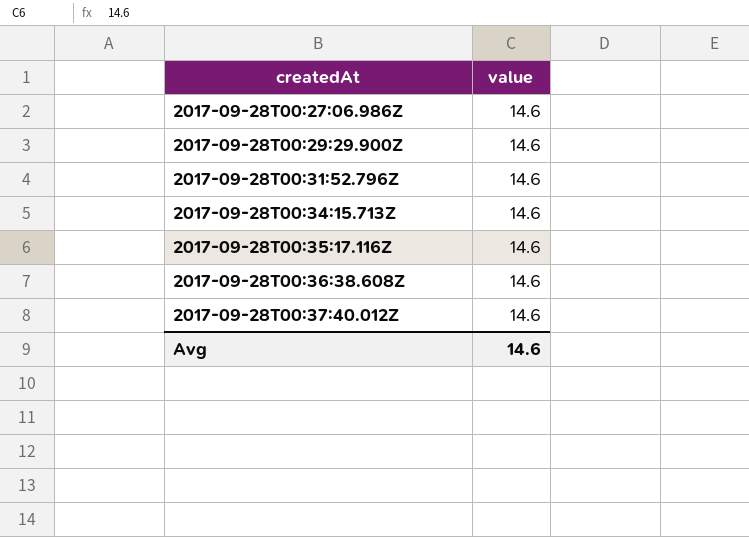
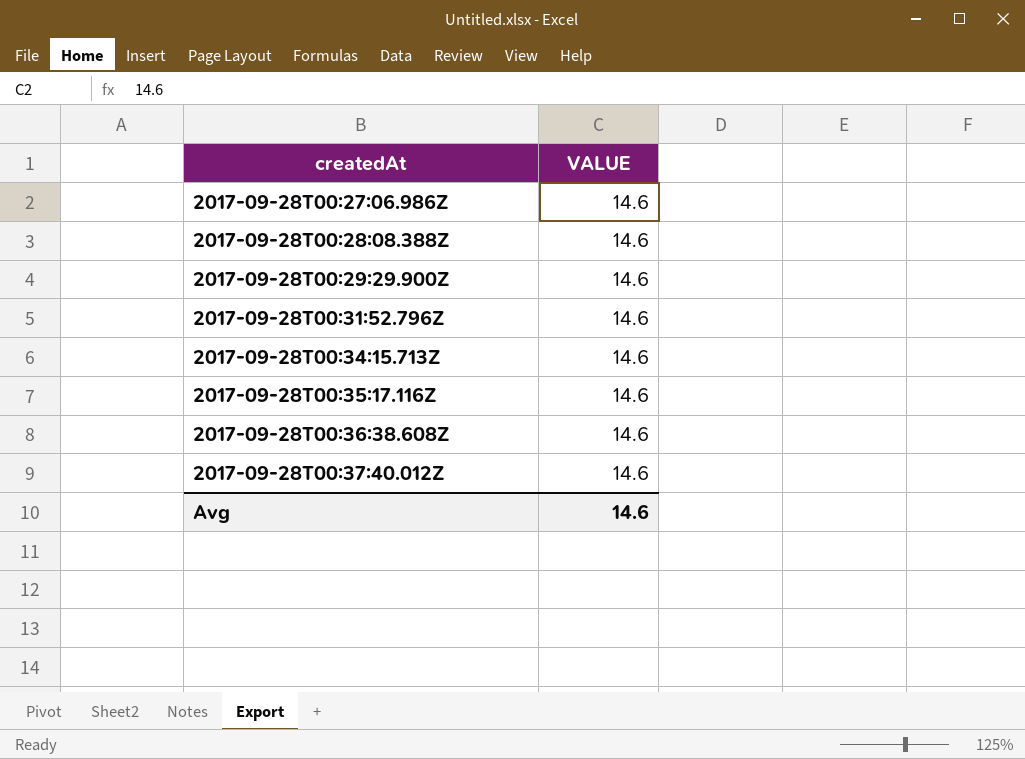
column name: value -> VALUE
row 2017-09-28T00:28:08.388Z: none -> 14.6

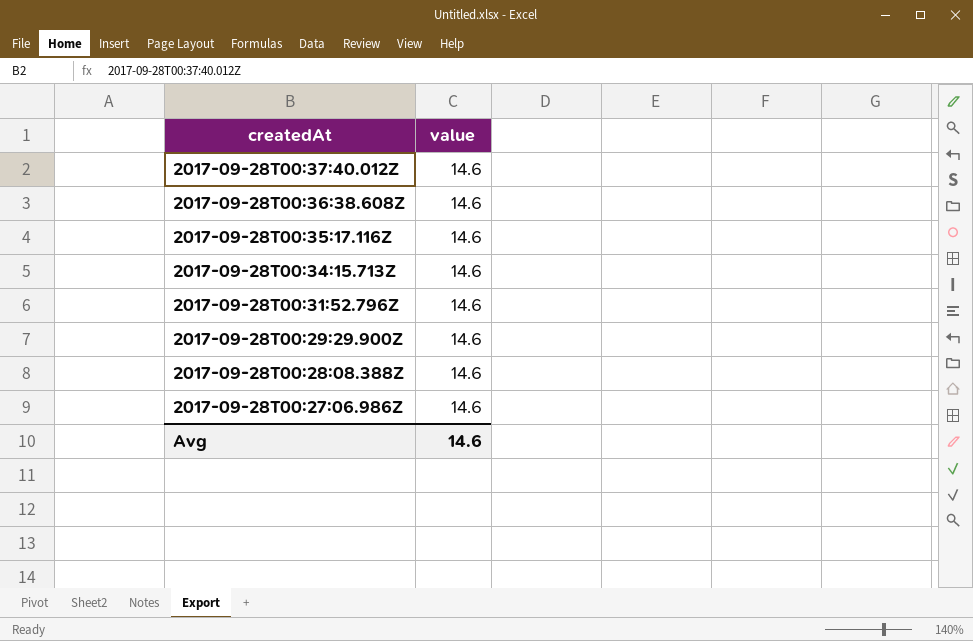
row order: createdAt ascending -> createdAt descending
column name: VALUE -> value

